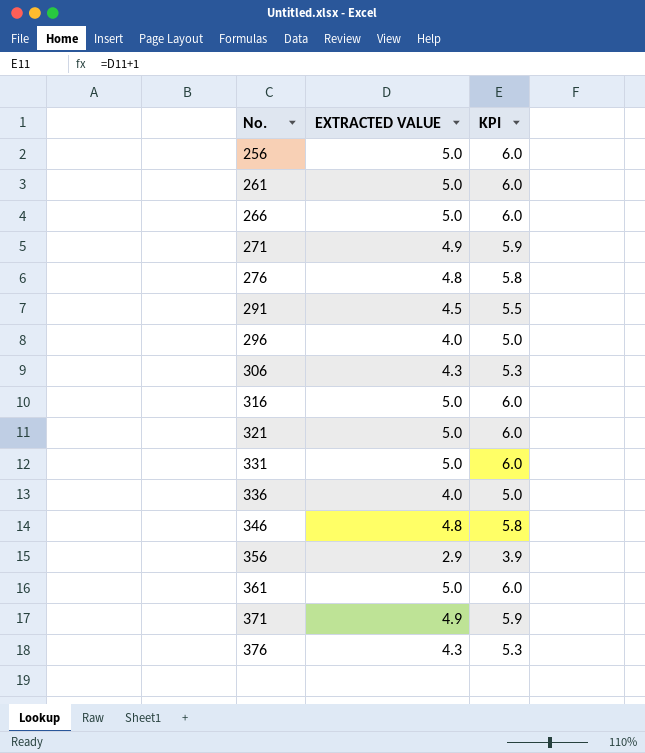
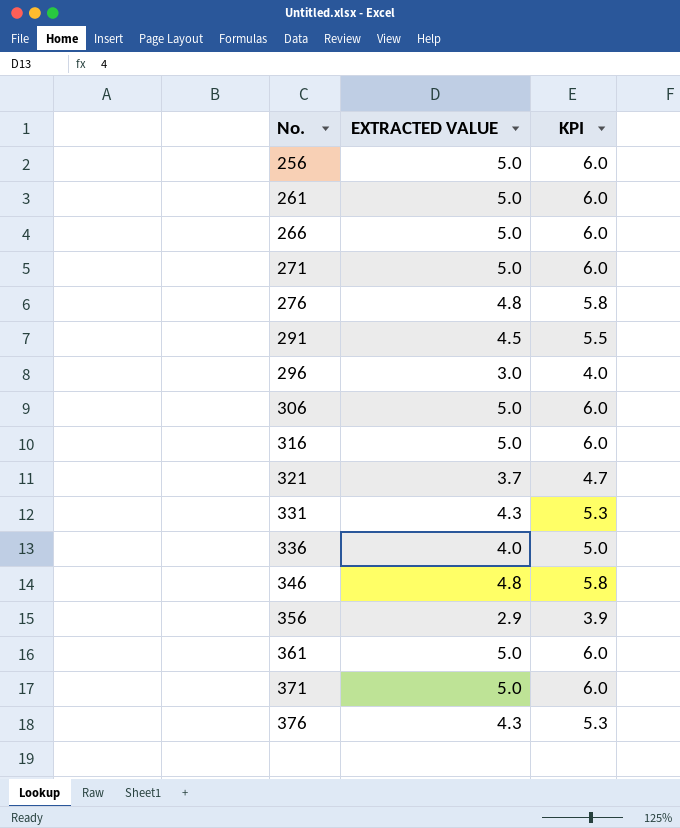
271 | EXTRACTED VALUE: 4.9 -> 5.0
271 | KPI: 5.9 -> 6.0
296 | EXTRACTED VALUE: 4.0 -> 3.0
296 | KPI: 5.0 -> 4.0
306 | EXTRACTED VALUE: 4.3 -> 5.0
306 | KPI: 5.3 -> 6.0
321 | EXTRACTED VALUE: 5.0 -> 3.7
321 | KPI: 6.0 -> 4.7
331 | EXTRACTED VALUE: 5.0 -> 4.3
331 | KPI: 6.0 -> 5.3
371 | EXTRACTED VALUE: 4.9 -> 5.0
371 | KPI: 5.9 -> 6.0

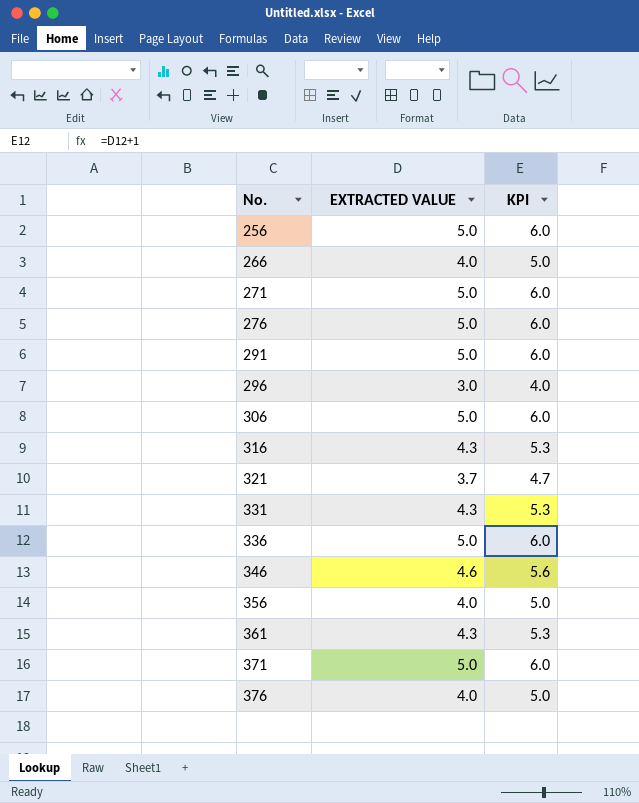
row 261: 5.0 | 6.0 -> none
266 | EXTRACTED VALUE: 5.0 -> 4.0
266 | KPI: 6.0 -> 5.0
276 | EXTRACTED VALUE: 4.8 -> 5.0
276 | KPI: 5.8 -> 6.0
291 | EXTRACTED VALUE: 4.5 -> 5.0
291 | KPI: 5.5 -> 6.0
316 | EXTRACTED VALUE: 5.0 -> 4.3
316 | KPI: 6.0 -> 5.3
336 | EXTRACTED VALUE: 4.0 -> 5.0
336 | KPI: 5.0 -> 6.0
346 | EXTRACTED VALUE: 4.8 -> 4.6
346 | KPI: 5.8 -> 5.6
356 | EXTRACTED VALUE: 2.9 -> 4.0
356 | KPI: 3.9 -> 5.0
361 | EXTRACTED VALUE: 5.0 -> 4.3
361 | KPI: 6.0 -> 5.3
376 | EXTRACTED VALUE: 4.3 -> 4.0
376 | KPI: 5.3 -> 5.0

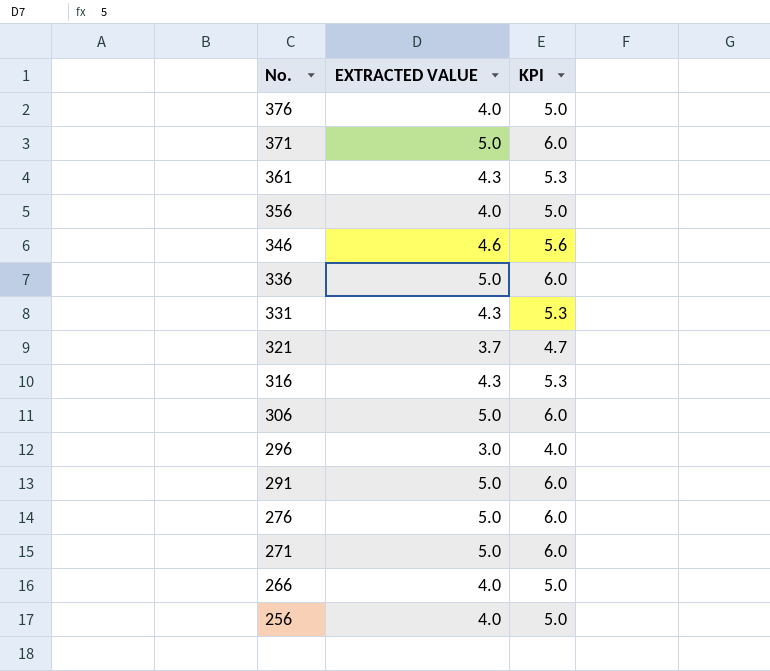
row order: No. ascending -> No. descending
256 | EXTRACTED VALUE: 5.0 -> 4.0
256 | KPI: 6.0 -> 5.0

